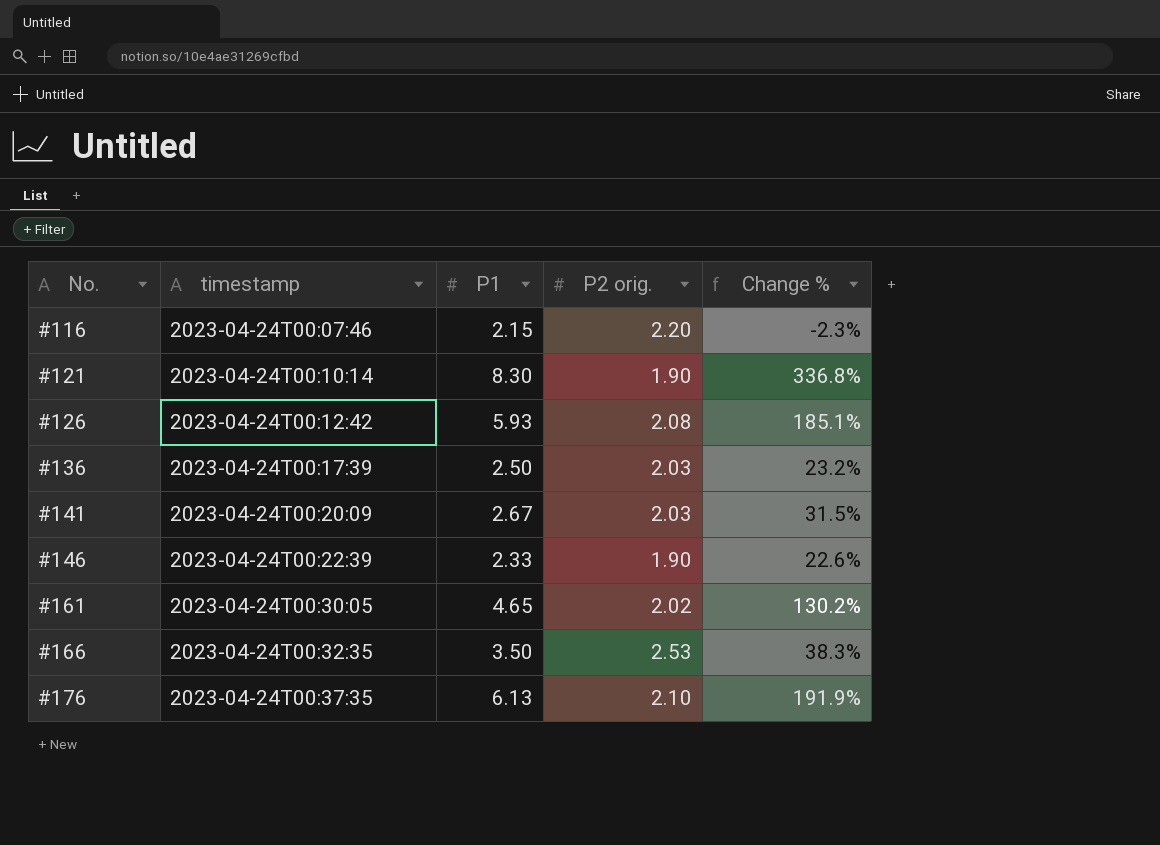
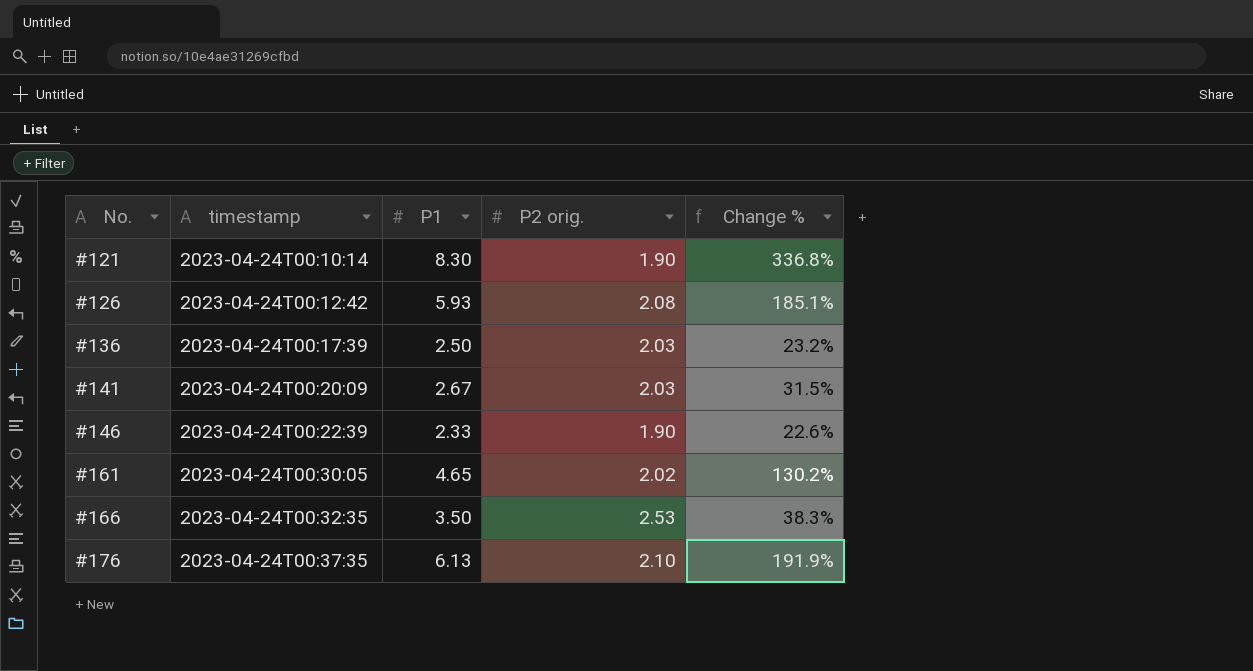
row #116: 2023-04-24T00:07:46 | 2.15 | 2.20 | -2.3% -> none

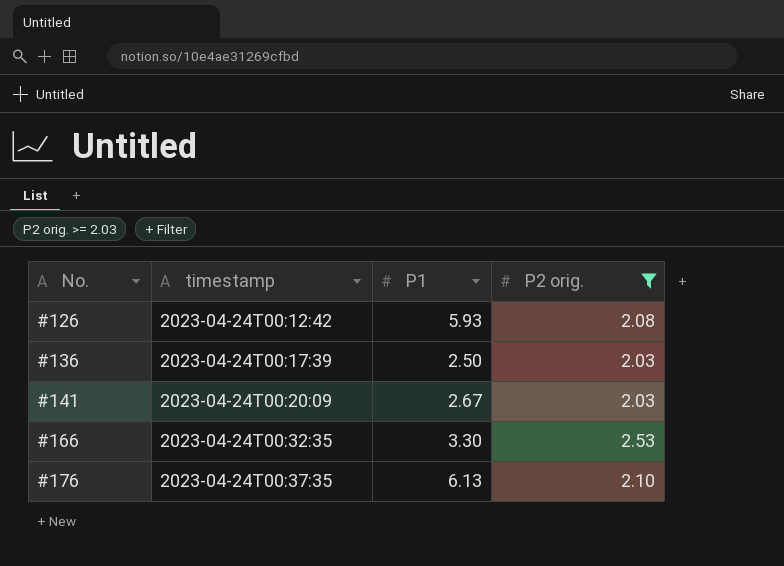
filter: none -> P2 orig. >= 2.03
column Change % | formula: ([P1] - [P2 orig.]) / [P2 orig.] -> none
#166 | P1: 3.50 -> 3.30

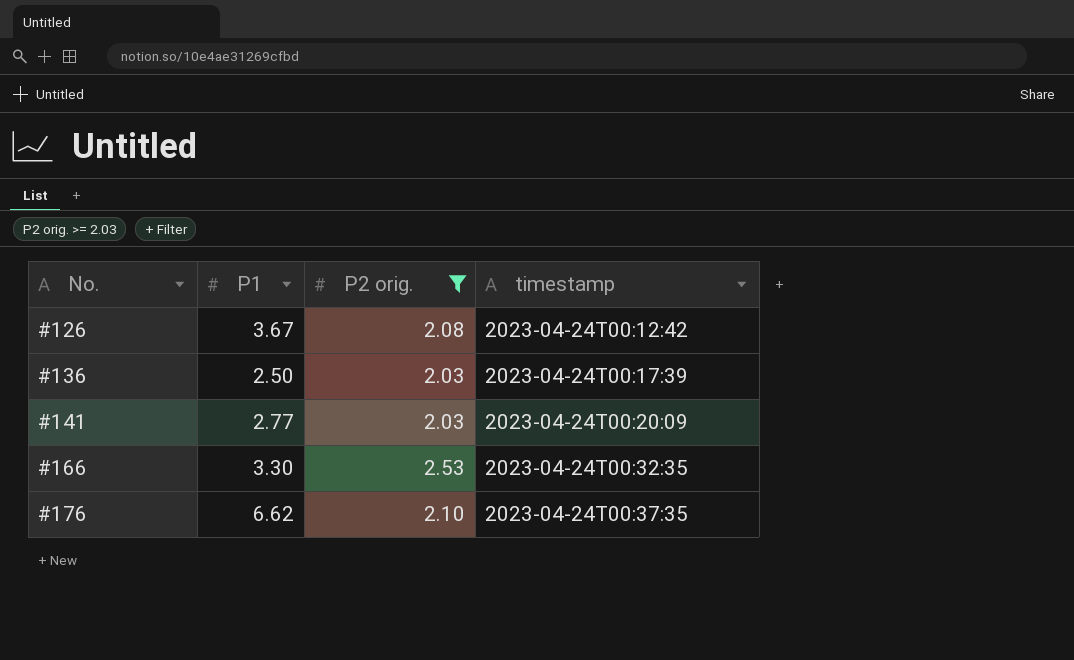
column timestamp | position: 2 -> 4
#126 | P1: 5.93 -> 3.67
#141 | P1: 2.67 -> 2.77
#176 | P1: 6.13 -> 6.62

